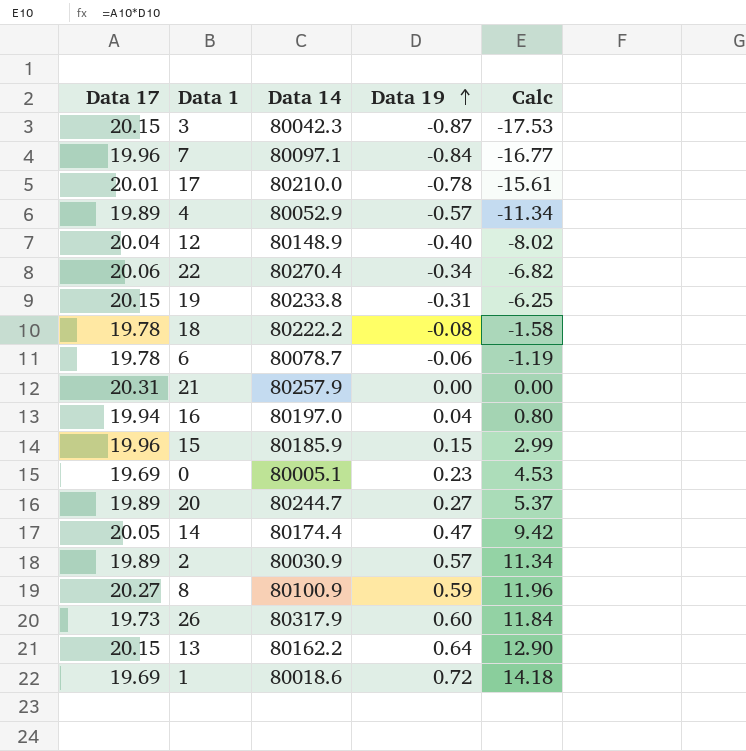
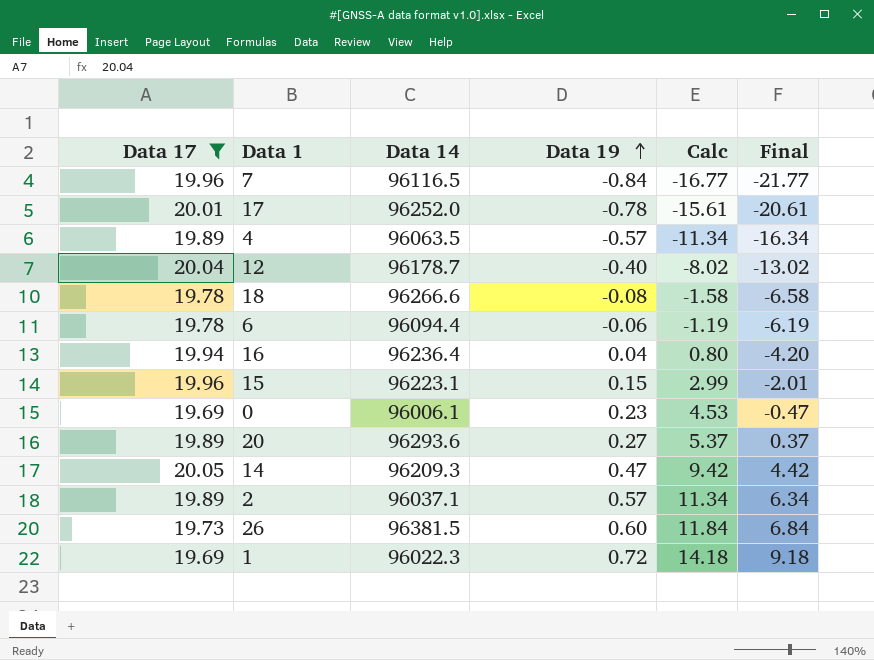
filter: none -> Data 17 <= 20.05
column Final | formula: none -> [Calc] - 5
7 | Data 14: 80097.1 -> 96116.5
17 | Data 14: 80210.0 -> 96252.0
4 | Data 14: 80052.9 -> 96063.5
12 | Data 14: 80148.9 -> 96178.7
18 | Data 14: 80222.2 -> 96266.6
6 | Data 14: 80078.7 -> 96094.4
16 | Data 14: 80197.0 -> 96236.4
15 | Data 14: 80185.9 -> 96223.1
0 | Data 14: 80005.1 -> 96006.1
20 | Data 14: 80244.7 -> 96293.6
14 | Data 14: 80174.4 -> 96209.3
2 | Data 14: 80030.9 -> 96037.1
26 | Data 14: 80317.9 -> 96381.5
1 | Data 14: 80018.6 -> 96022.3

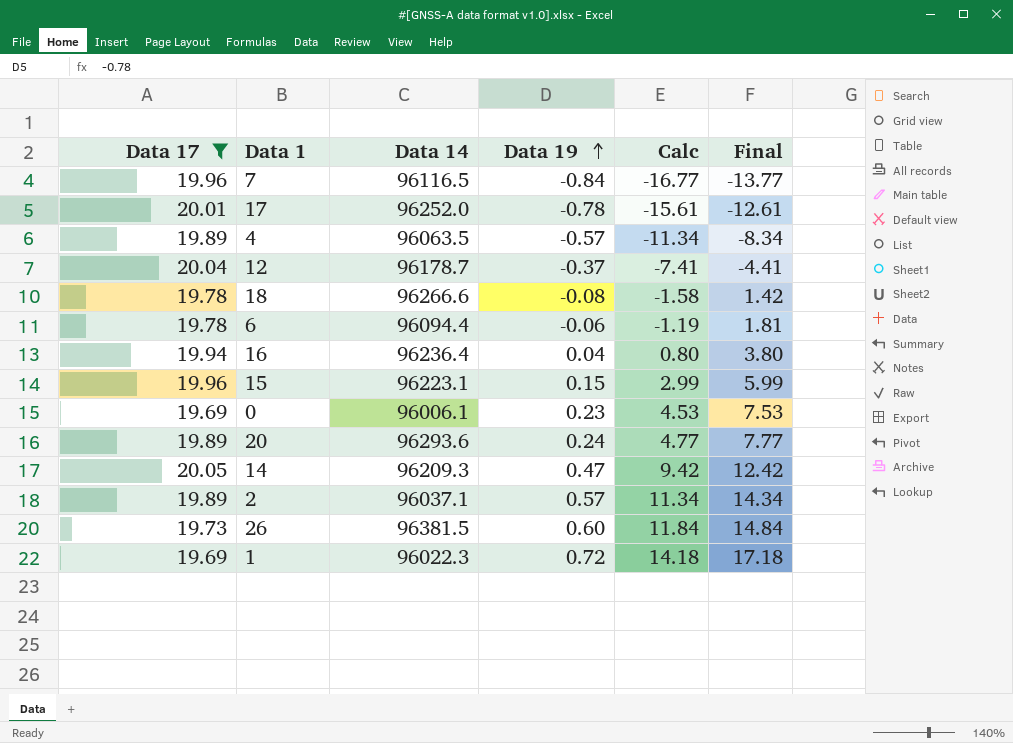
column Final | formula: [Calc] - 5 -> [Calc] + 3
12 | Data 19: -0.40 -> -0.37
12 | Calc: -8.02 -> -7.41
20 | Data 19: 0.27 -> 0.24
20 | Calc: 5.37 -> 4.77

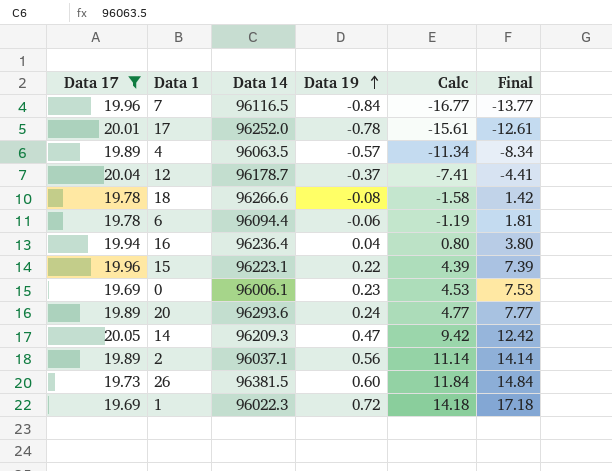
15 | Data 19: 0.15 -> 0.22
15 | Calc: 2.99 -> 4.39
15 | Final: 5.99 -> 7.39
2 | Data 19: 0.57 -> 0.56
2 | Calc: 11.34 -> 11.14
2 | Final: 14.34 -> 14.14

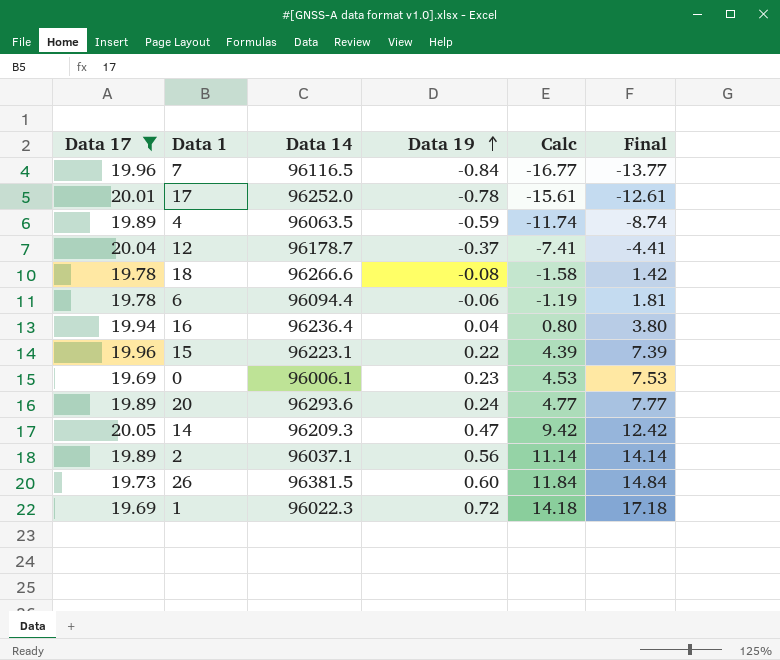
4 | Data 19: -0.57 -> -0.59
4 | Calc: -11.34 -> -11.74
4 | Final: -8.34 -> -8.74

